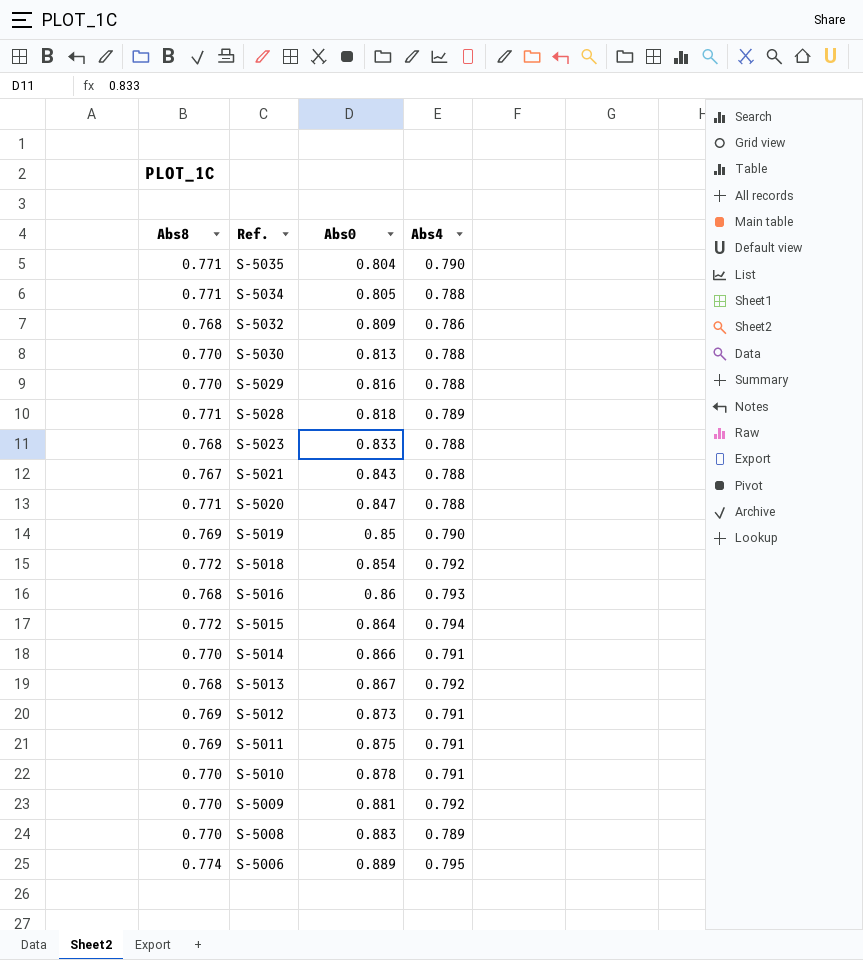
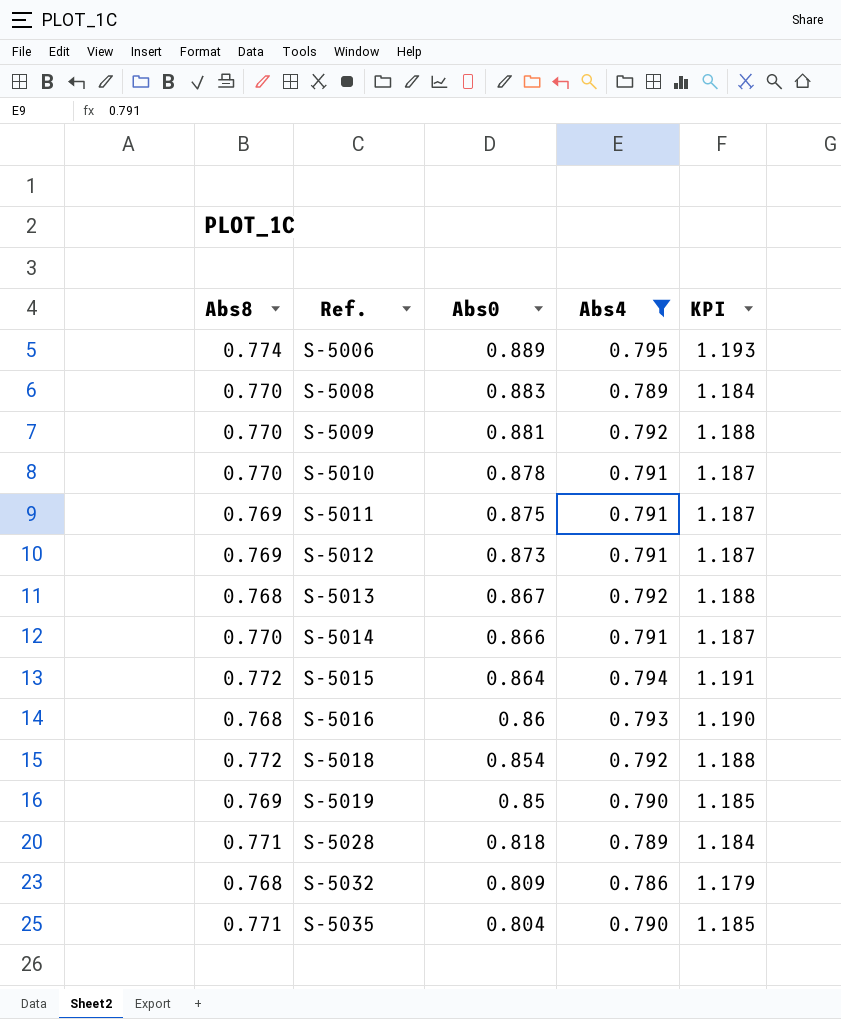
filter: none -> Abs4 != 0.788
row order: Ref. descending -> Ref. ascending
column KPI | formula: none -> [Abs4] * 1.5

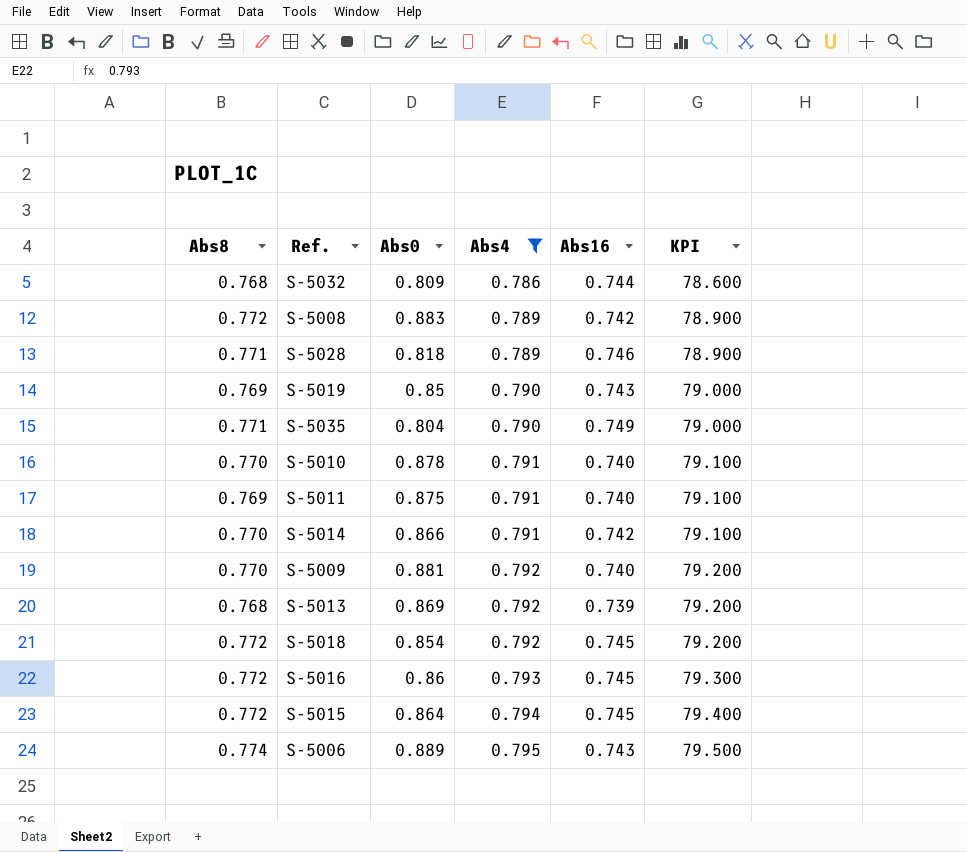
row order: Ref. ascending -> Abs4 ascending
column Abs16 | position: none -> 5
column KPI | formula: [Abs4] * 1.5 -> [Abs4] * 100
row S-5012: 0.769 | 0.873 | 0.791 | 1.187 -> none
S-5008 | Abs8: 0.770 -> 0.772
S-5013 | Abs0: 0.867 -> 0.869
S-5016 | Abs8: 0.768 -> 0.772

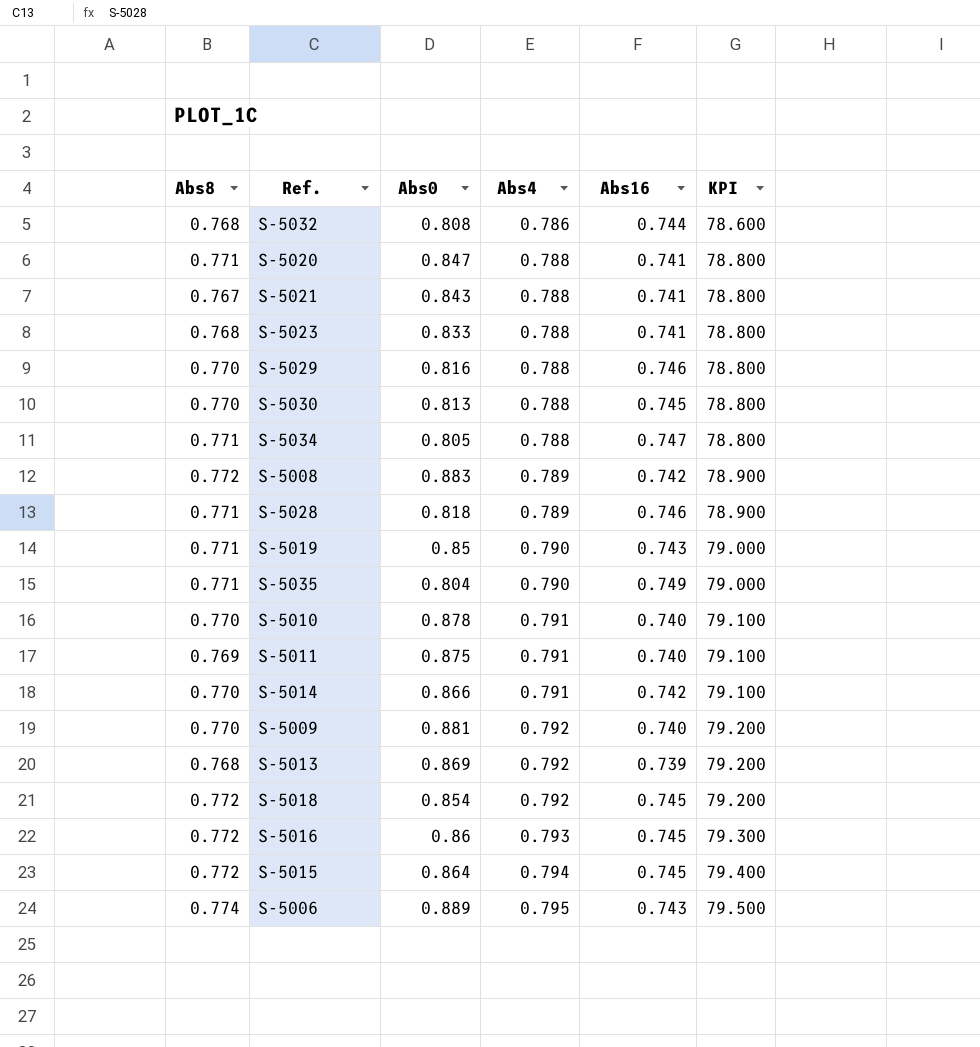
filter: Abs4 != 0.788 -> none
S-5032 | Abs0: 0.809 -> 0.808
S-5019 | Abs8: 0.769 -> 0.771

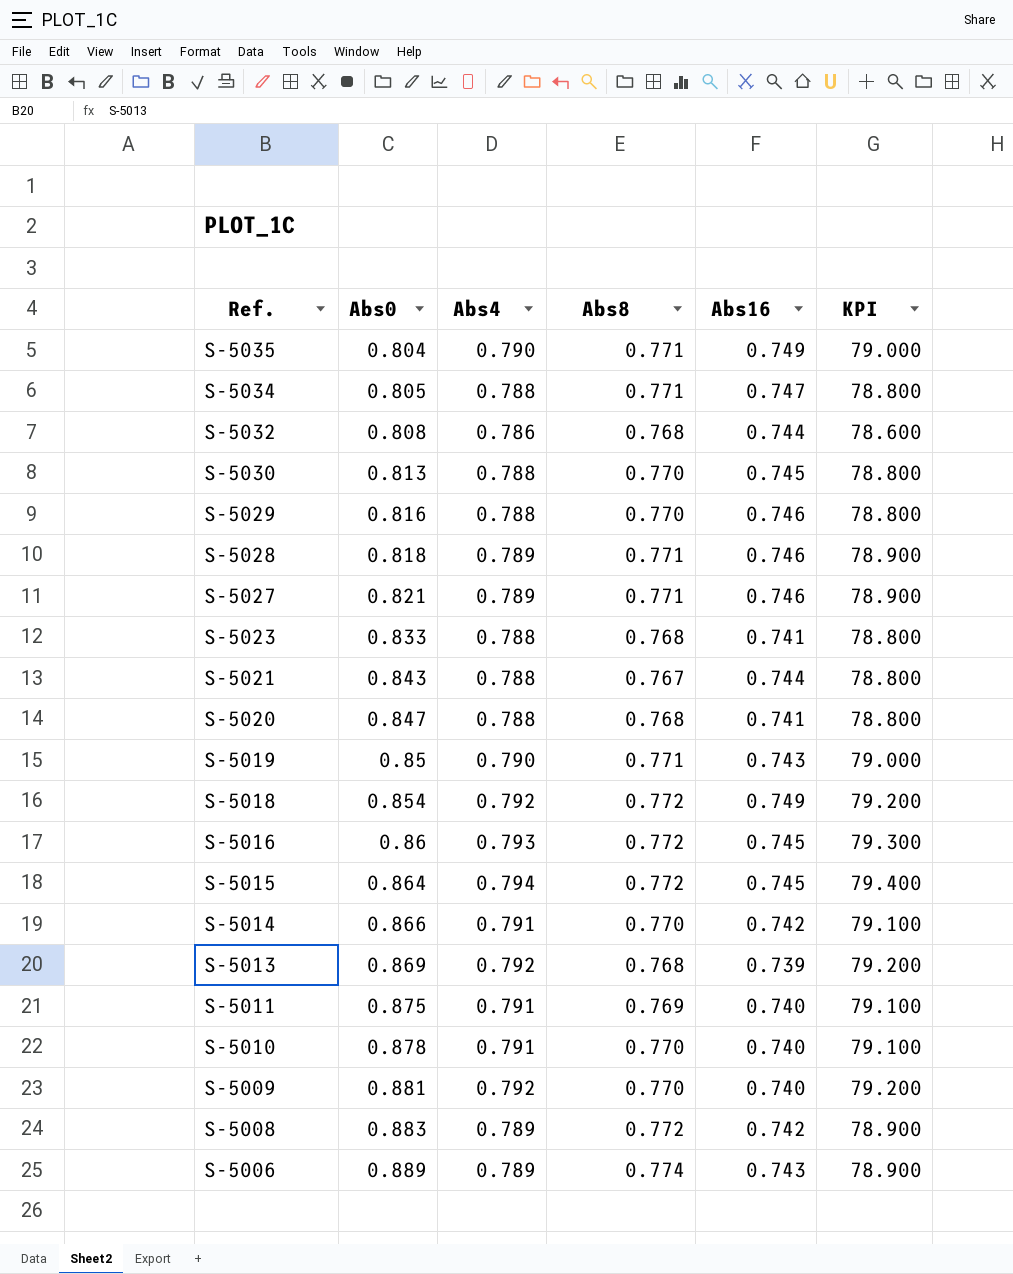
row order: Abs4 ascending -> Ref. descending
column Abs8 | position: 1 -> 4
row S-5027: none -> 0.821 | 0.789 | 0.771 | 0.746 | 78.900
S-5021 | Abs16: 0.741 -> 0.744
S-5020 | Abs8: 0.771 -> 0.768
S-5018 | Abs16: 0.745 -> 0.749
S-5006 | Abs4: 0.795 -> 0.789
S-5006 | KPI: 79.500 -> 78.900

